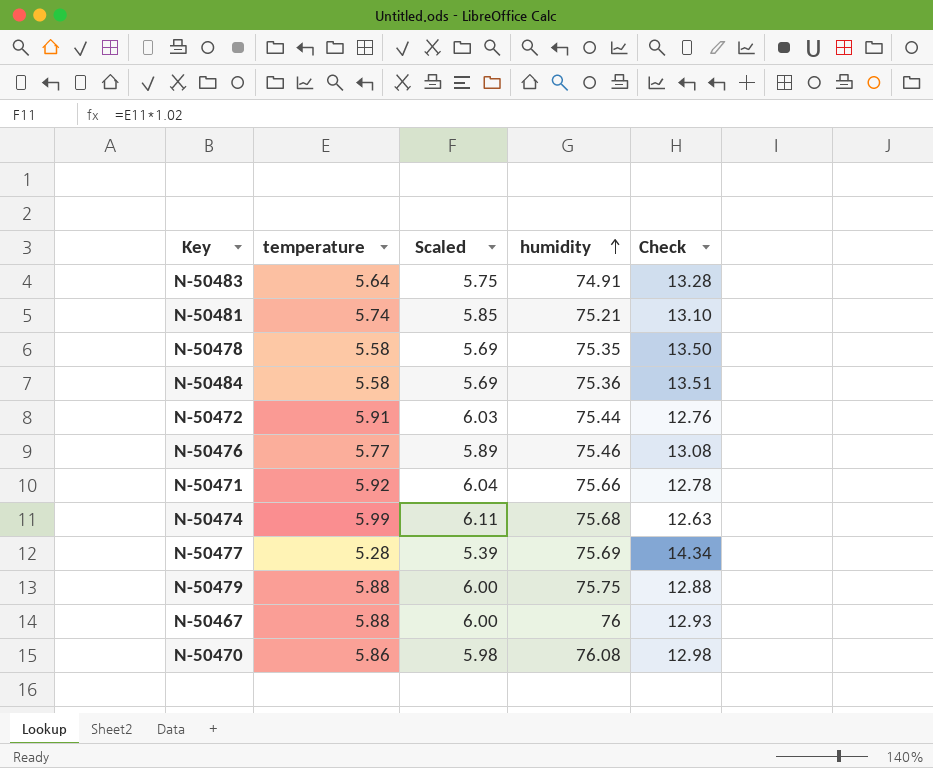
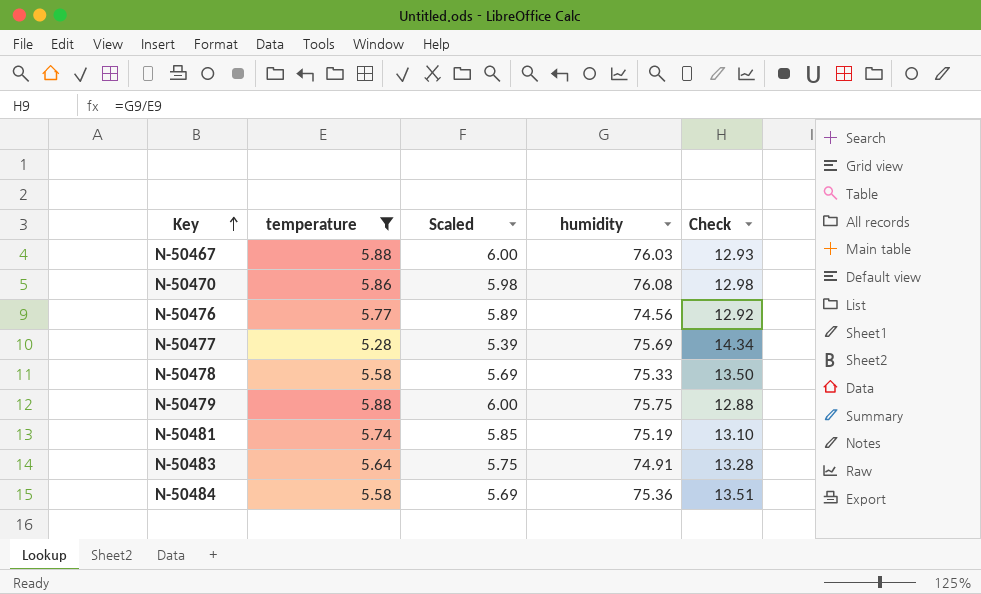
filter: none -> temperature <= 5.88
row order: humidity ascending -> Key ascending
N-50467 | humidity: 76 -> 76.03
N-50476 | humidity: 75.46 -> 74.56
N-50476 | Check: 13.08 -> 12.92
N-50478 | humidity: 75.35 -> 75.33
N-50481 | humidity: 75.21 -> 75.19

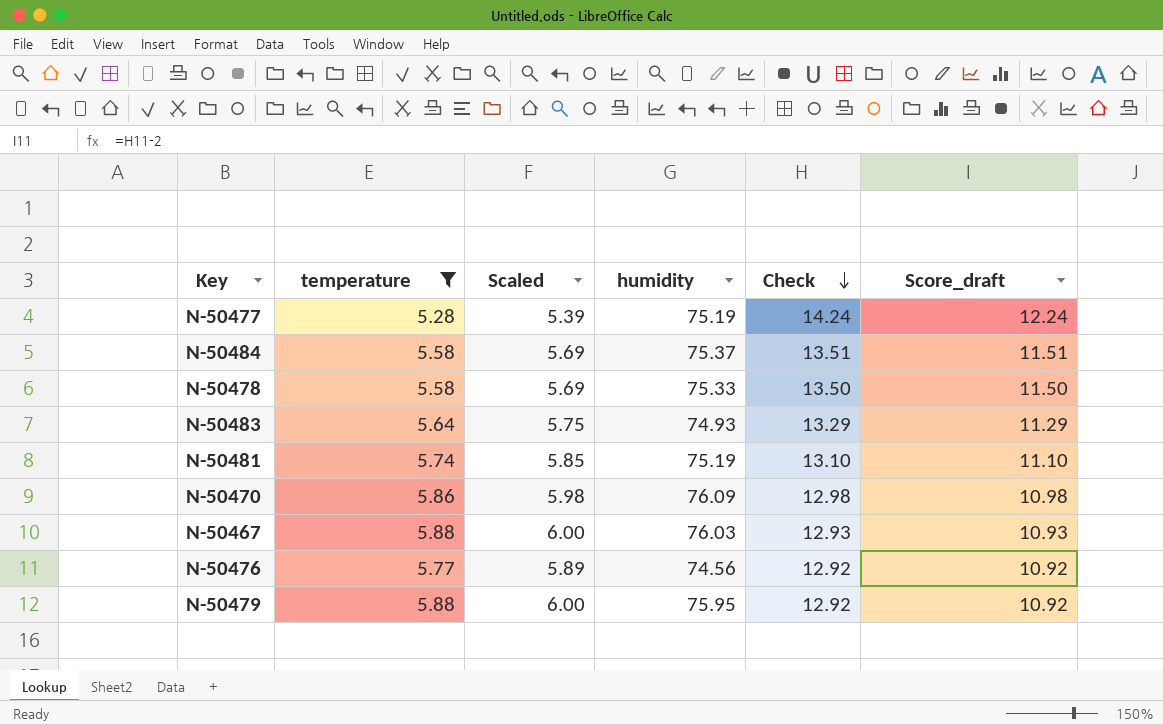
row order: Key ascending -> Check descending
column Score_draft | formula: none -> [Check] - 2
N-50477 | humidity: 75.69 -> 75.19
N-50477 | Check: 14.34 -> 14.24
N-50484 | humidity: 75.36 -> 75.37
N-50483 | humidity: 74.91 -> 74.93
N-50483 | Check: 13.28 -> 13.29
N-50470 | humidity: 76.08 -> 76.09
N-50479 | humidity: 75.75 -> 75.95
N-50479 | Check: 12.88 -> 12.92

